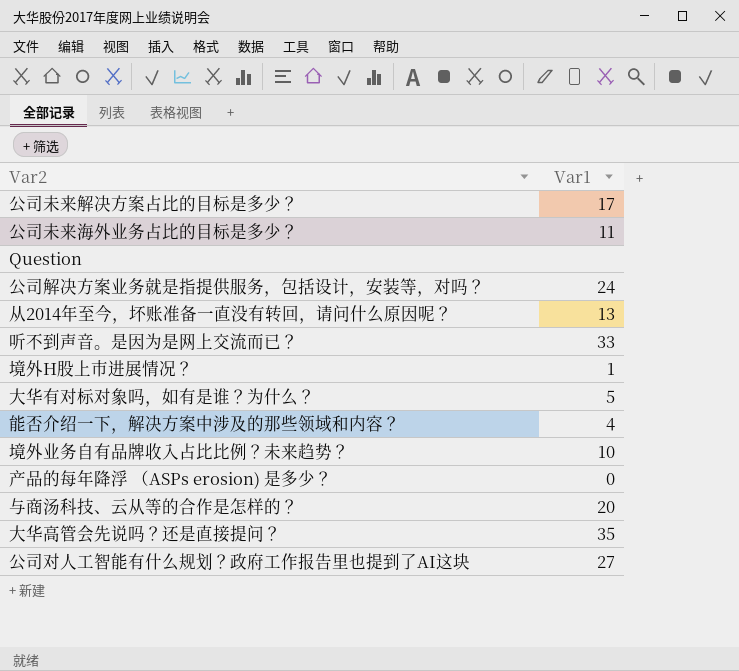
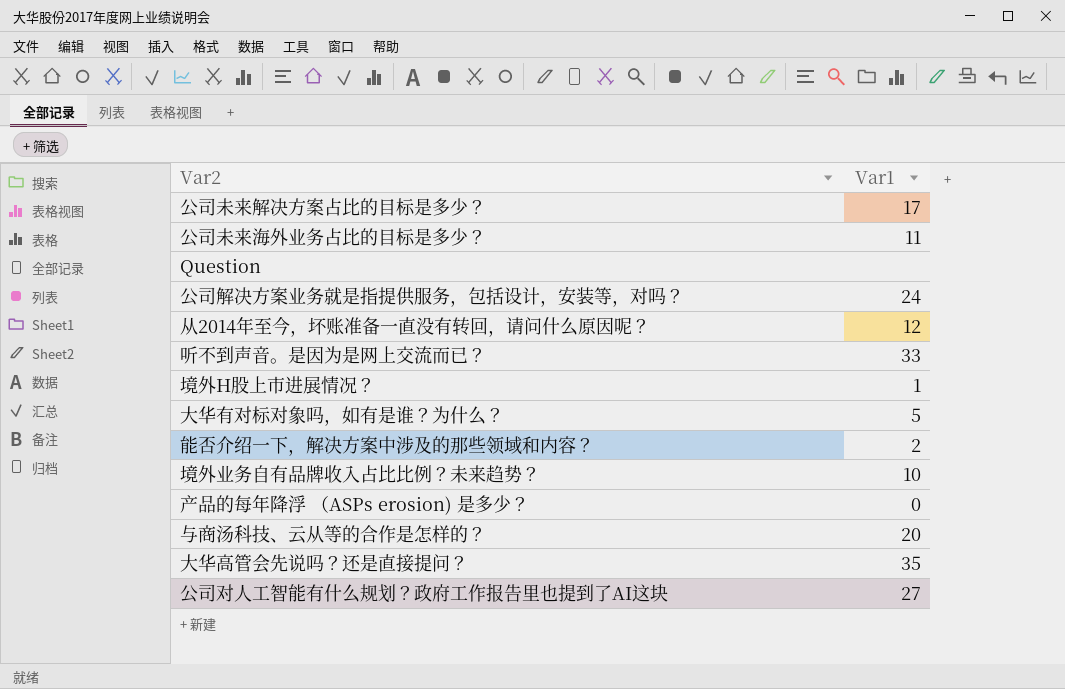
从2014年至今，坏账准备一直没有转回，请问什么原因呢？ | Var1: 13 -> 12
能否介绍一下，解决方案中涉及的那些领域和内容？ | Var1: 4 -> 2

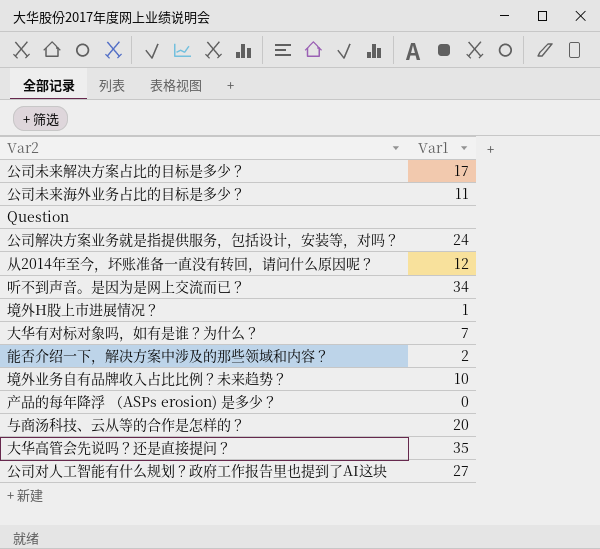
听不到声音。是因为是网上交流而已？ | Var1: 33 -> 34
大华有对标对象吗，如有是谁？为什么？ | Var1: 5 -> 7

